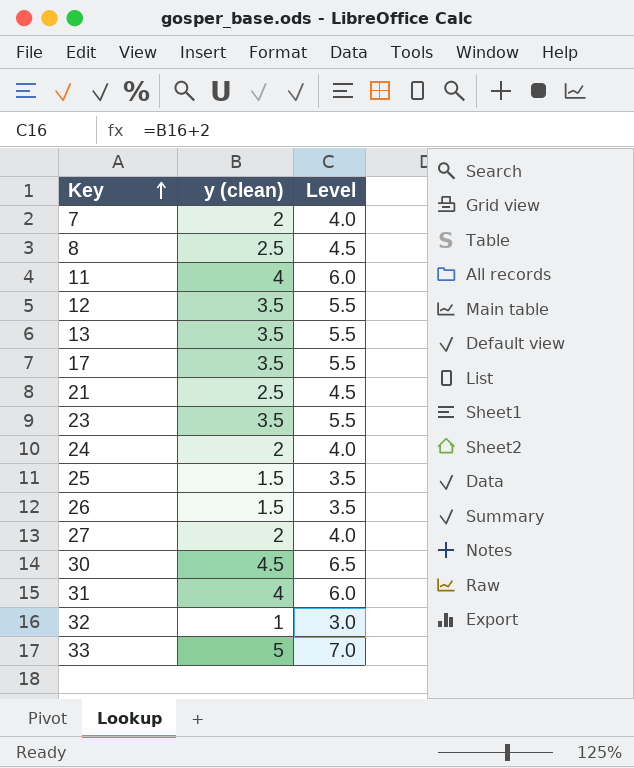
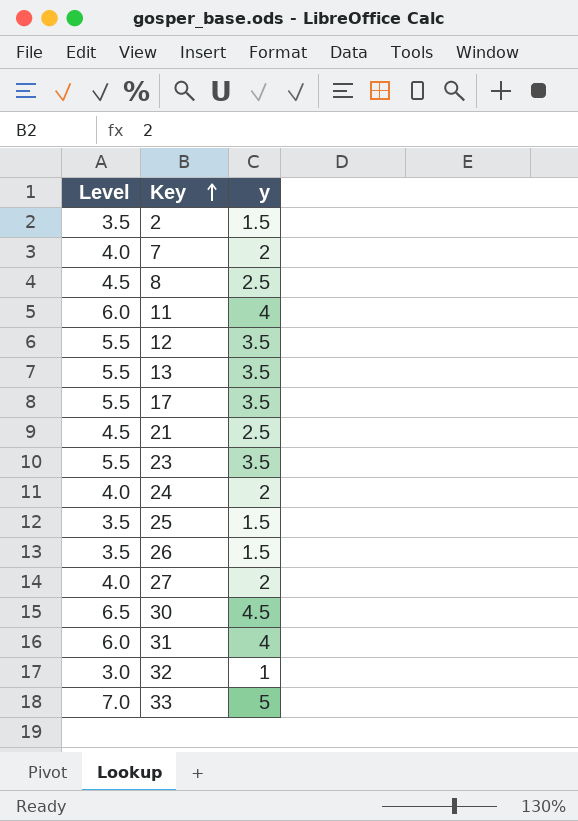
column Level | position: 3 -> 1
column name: y (clean) -> y
row 2: none -> 3.5 | 1.5

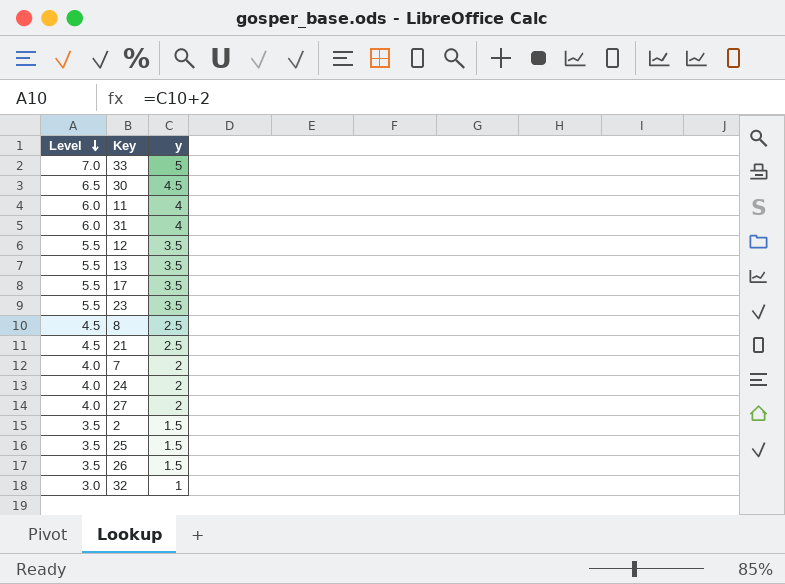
row order: Key ascending -> Level descending

